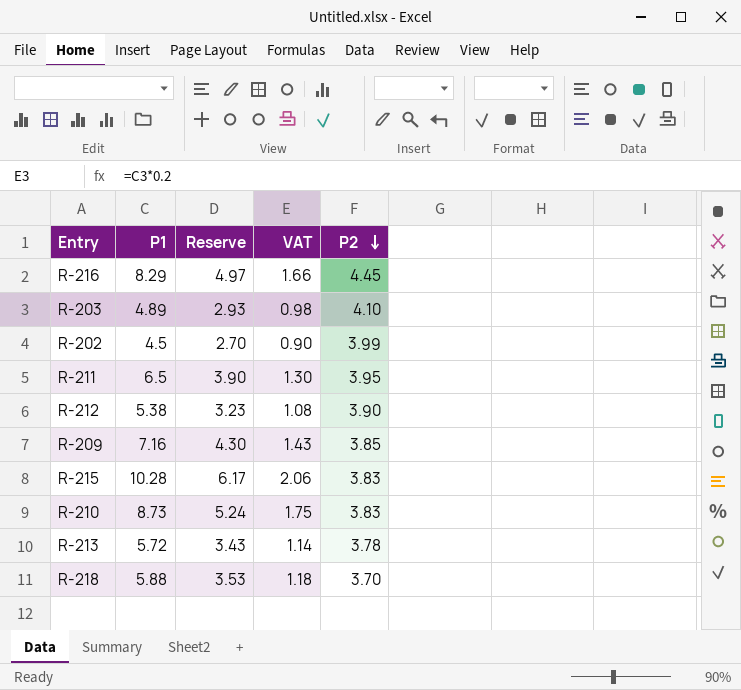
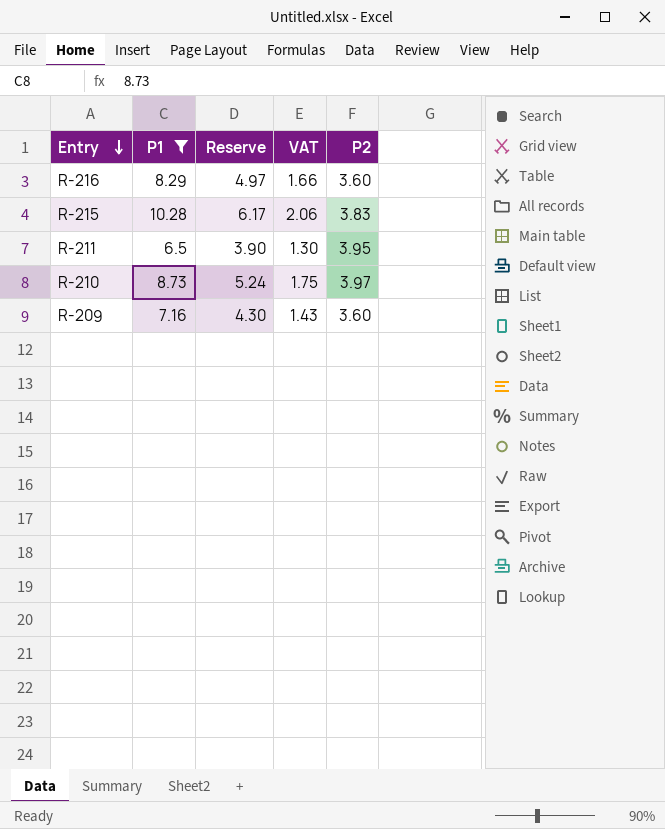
filter: none -> P1 >= 6.5
row order: P2 descending -> Entry descending
R-216 | P2: 4.45 -> 3.60
R-210 | P2: 3.83 -> 3.97
R-209 | P2: 3.85 -> 3.60

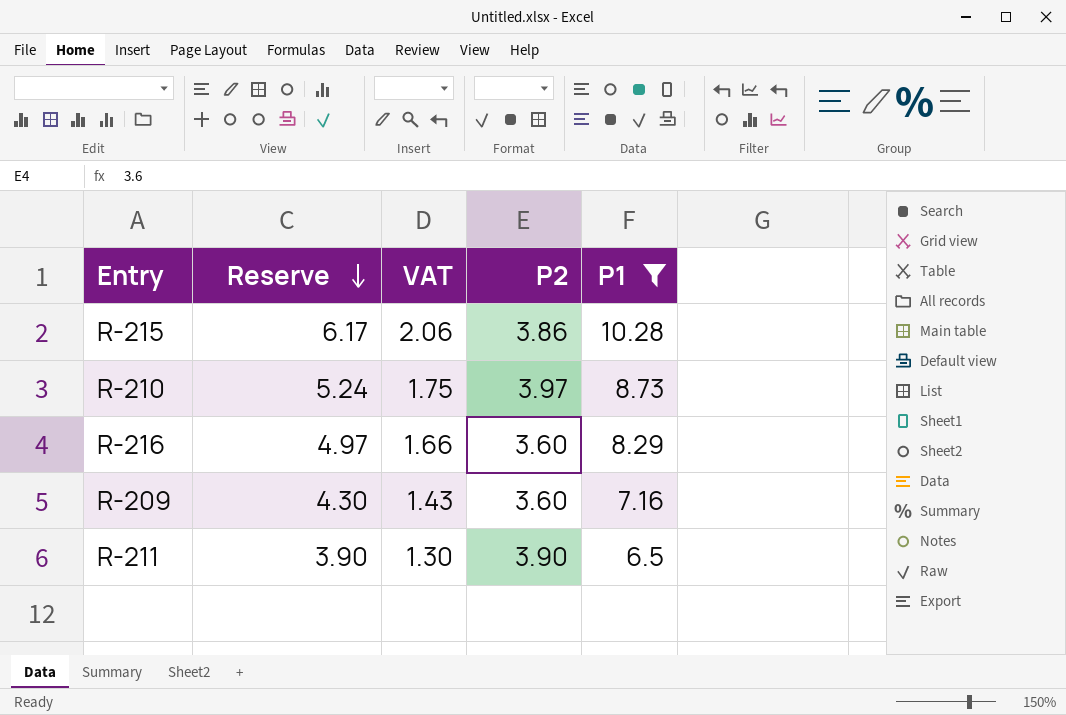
row order: Entry descending -> Reserve descending
column P1 | position: 2 -> 5
R-215 | P2: 3.83 -> 3.86
R-211 | P2: 3.95 -> 3.90

